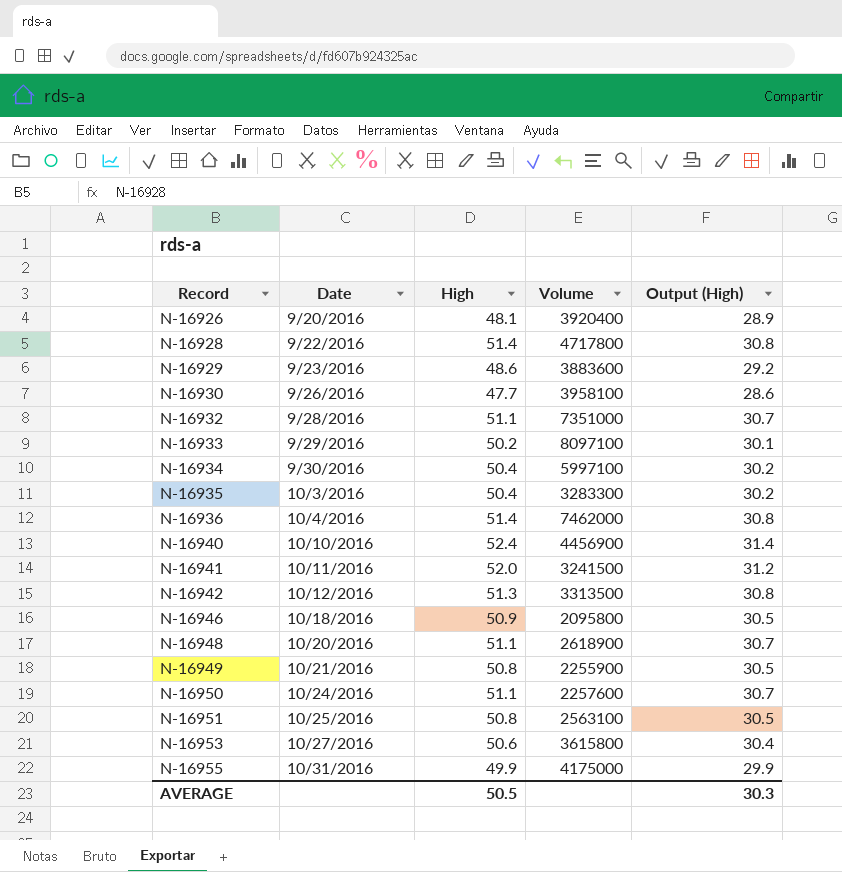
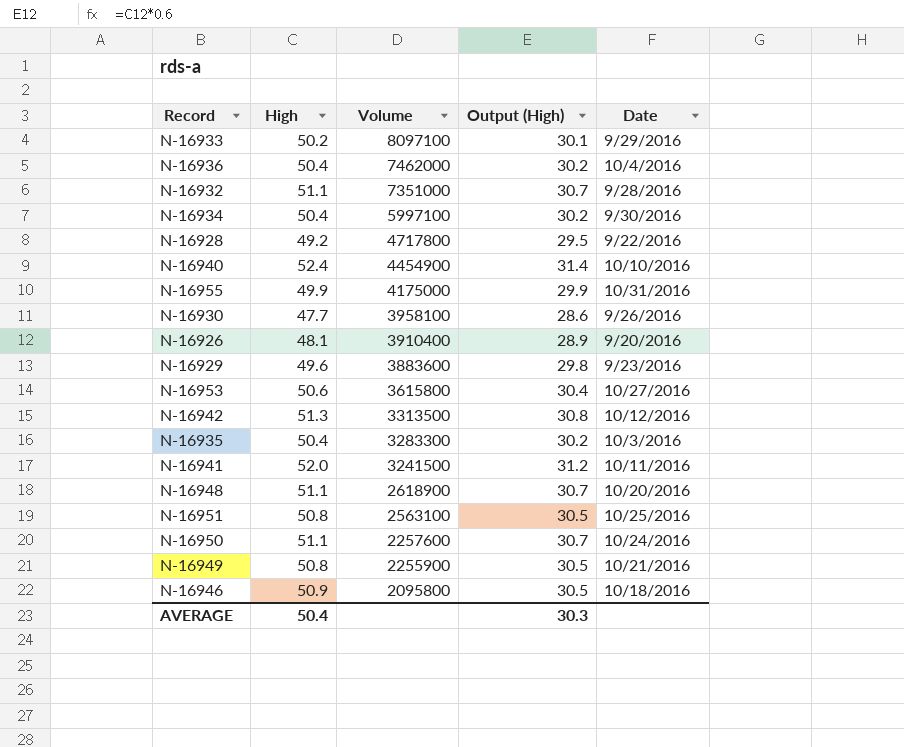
row order: Record ascending -> Volume descending
column Date | position: 2 -> 5
N-16936 | High: 51.4 -> 50.4
N-16936 | Output (High): 30.8 -> 30.2
N-16928 | High: 51.4 -> 49.2
N-16928 | Output (High): 30.8 -> 29.5
N-16940 | Volume: 4456900 -> 4454900
N-16926 | Volume: 3920400 -> 3910400
N-16929 | High: 48.6 -> 49.6
N-16929 | Output (High): 29.2 -> 29.8
AVERAGE | High: 50.5 -> 50.4

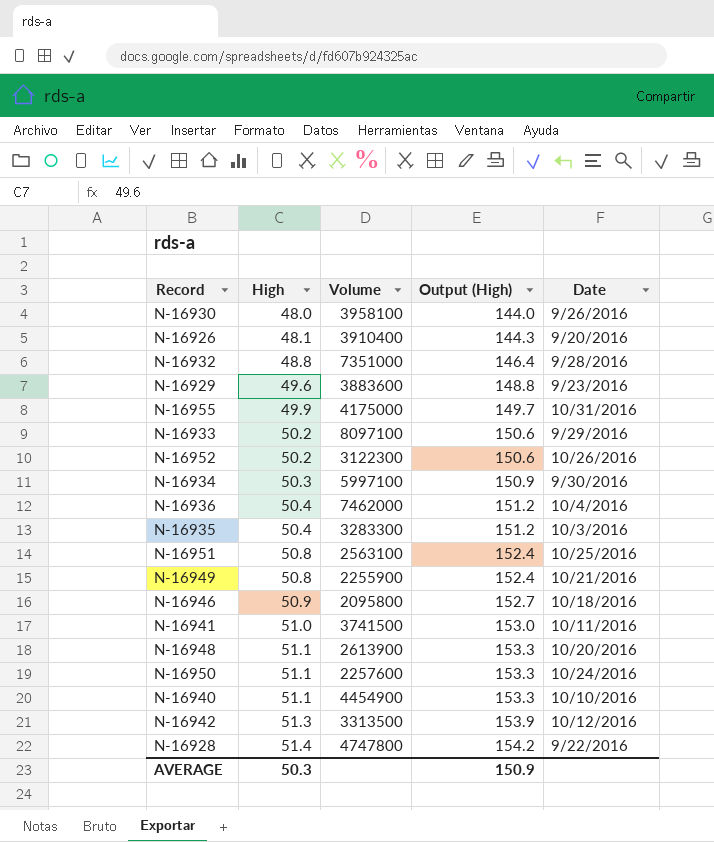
row order: Volume descending -> High ascending
column Output (High) | formula: [High] * 0.6 -> [High] * 3
row N-16953: 50.6 | 3615800 | 30.4 | 10/27/2016 -> none
N-16930 | High: 47.7 -> 48.0
N-16932 | High: 51.1 -> 48.8
row N-16952: none -> 50.2 | 3122300 | 150.6 | 10/26/2016
N-16934 | High: 50.4 -> 50.3
N-16941 | High: 52.0 -> 51.0
N-16941 | Volume: 3241500 -> 3741500
N-16948 | Volume: 2618900 -> 2613900
N-16940 | High: 52.4 -> 51.1
N-16928 | High: 49.2 -> 51.4
N-16928 | Volume: 4717800 -> 4747800
AVERAGE | High: 50.4 -> 50.3
AVERAGE | Output (High): 30.3 -> 150.9

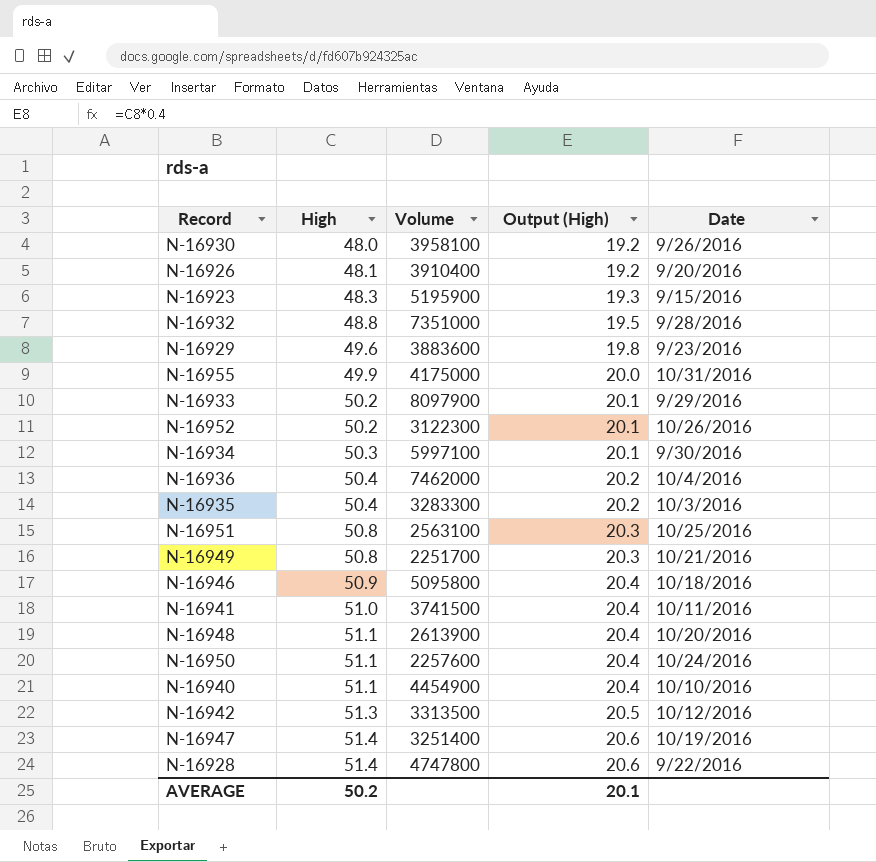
column Output (High) | formula: [High] * 3 -> [High] * 0.4
row N-16923: none -> 48.3 | 5195900 | 19.3 | 9/15/2016
N-16933 | Volume: 8097100 -> 8097900
N-16949 | Volume: 2255900 -> 2251700
N-16946 | Volume: 2095800 -> 5095800
row N-16947: none -> 51.4 | 3251400 | 20.6 | 10/19/2016
AVERAGE | High: 50.3 -> 50.2
AVERAGE | Output (High): 150.9 -> 20.1

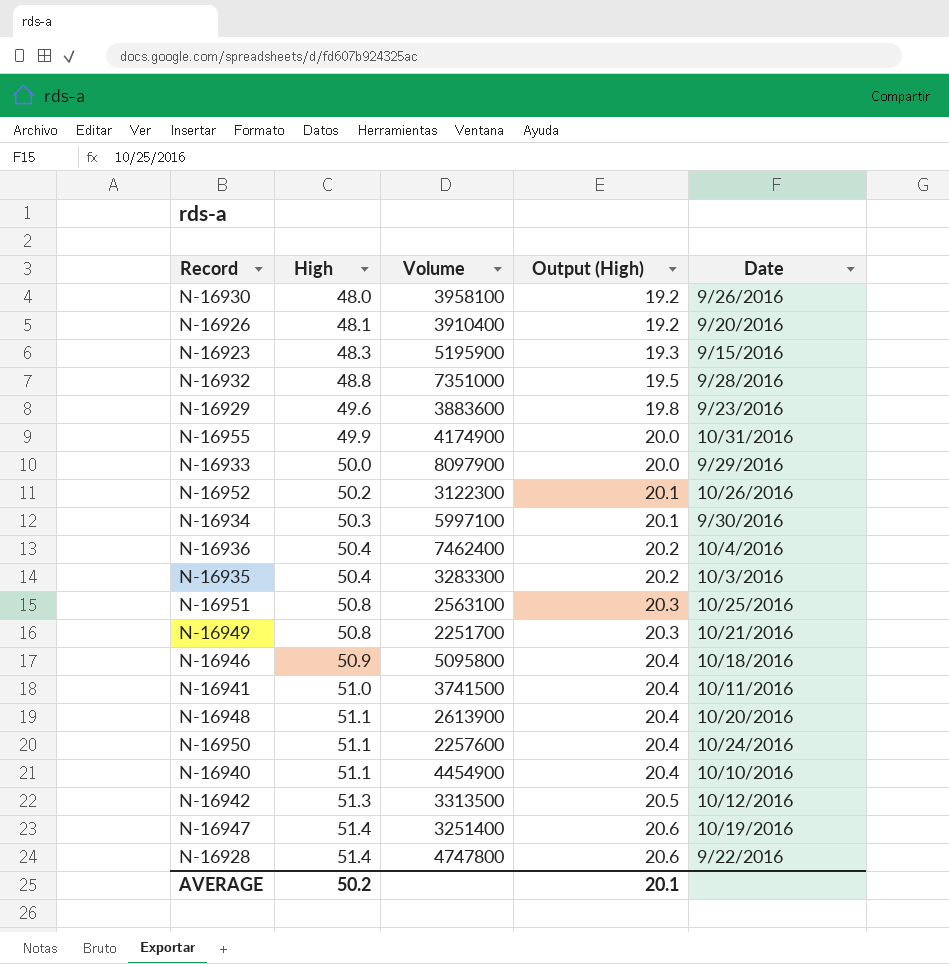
N-16955 | Volume: 4175000 -> 4174900
N-16933 | High: 50.2 -> 50.0
N-16933 | Output (High): 20.1 -> 20.0
N-16936 | Volume: 7462000 -> 7462400

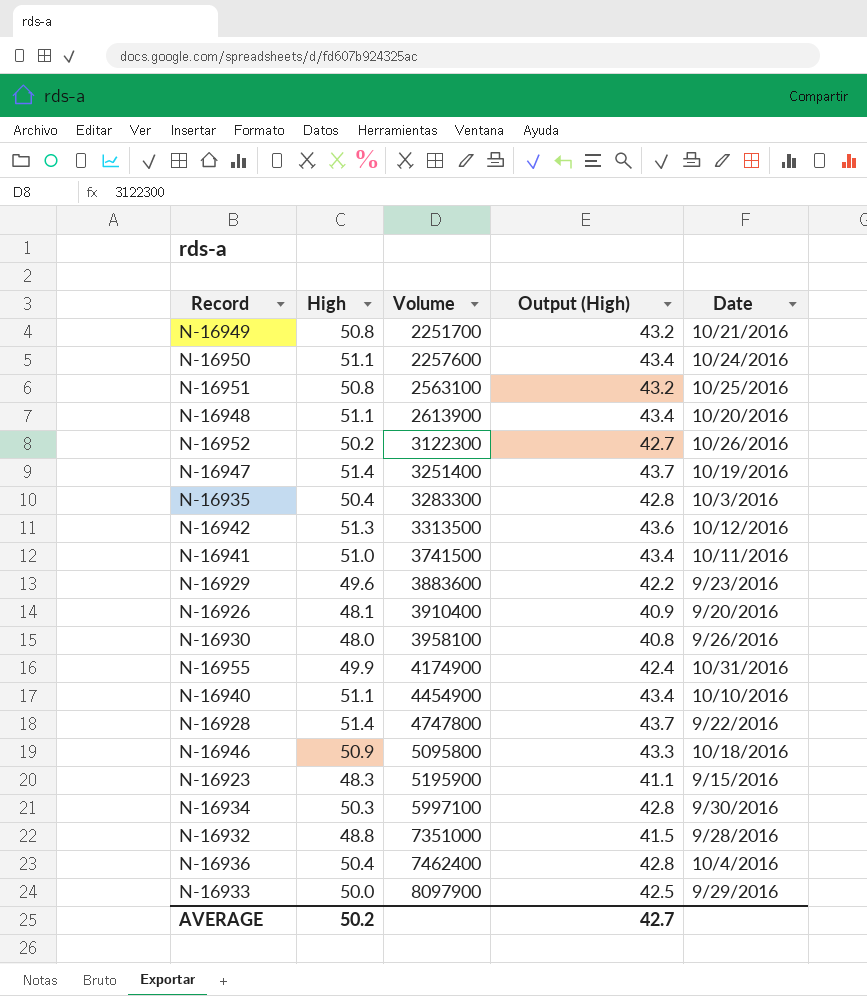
row order: High ascending -> Volume ascending
column Output (High) | formula: [High] * 0.4 -> [High] * 0.85
AVERAGE | Output (High): 20.1 -> 42.7

